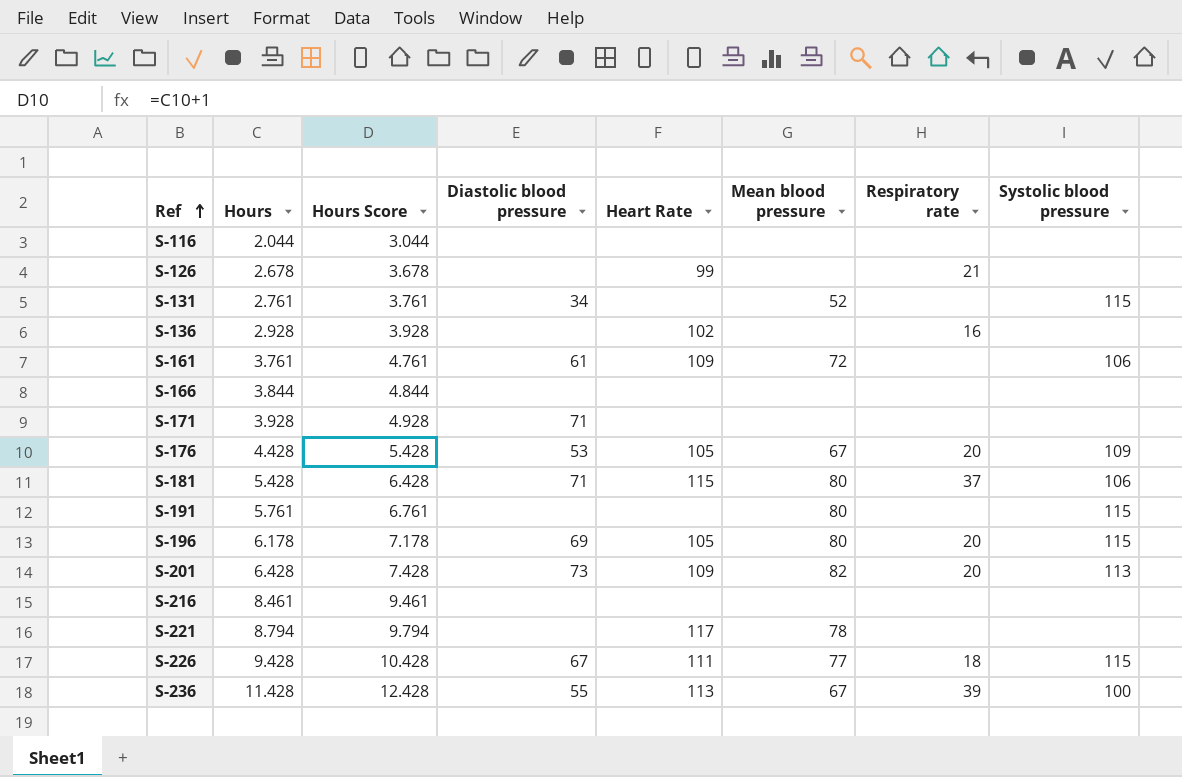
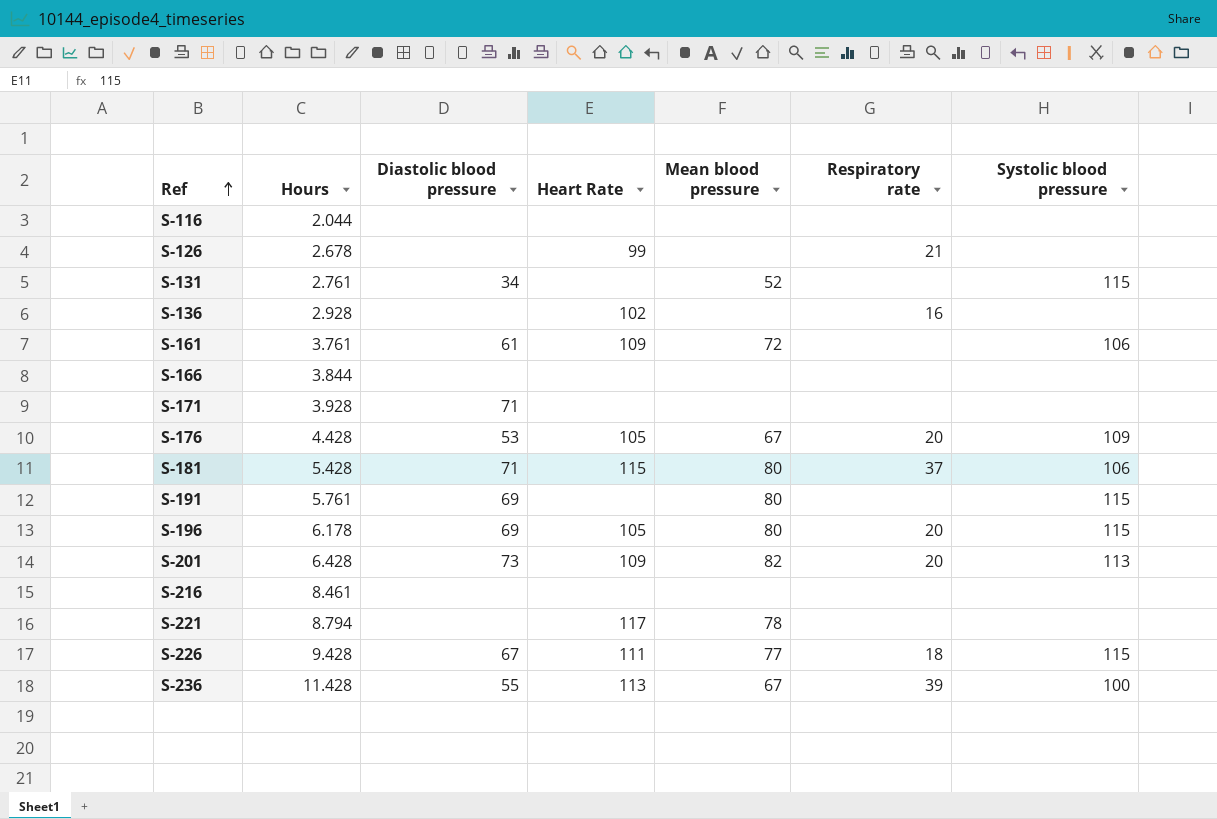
column Hours Score | formula: [Hours] + 1 -> none
S-191 | Diastolic blood pressure: none -> 69

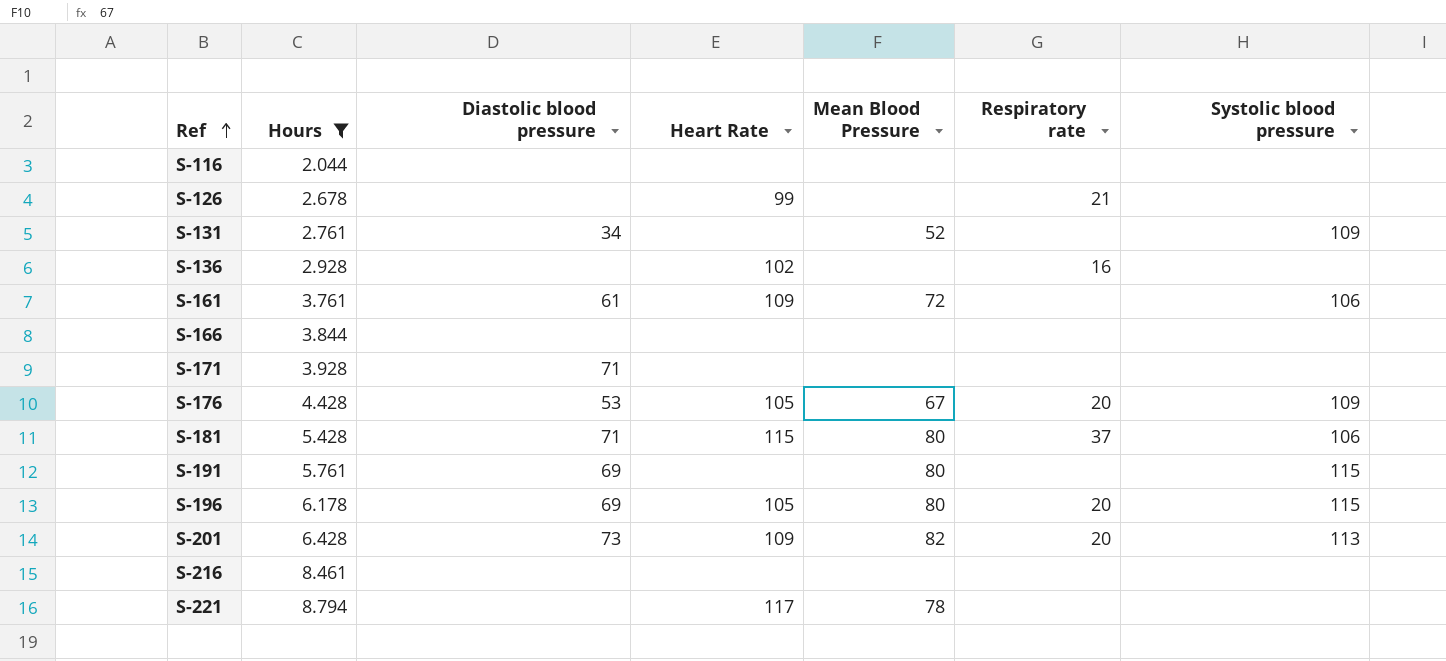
filter: none -> Hours <= 8.794
column name: Mean blood pressure -> Mean Blood Pressure
S-131 | Systolic blood pressure: 115 -> 109

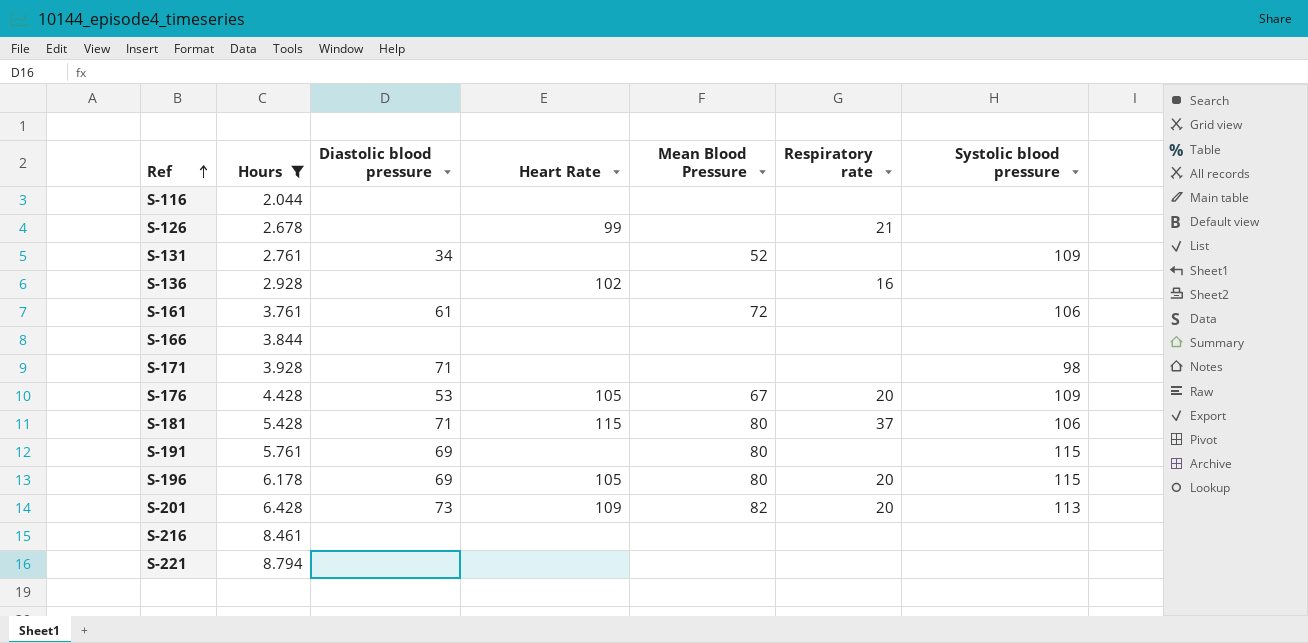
S-161 | Heart Rate: 109 -> none
S-171 | Systolic blood pressure: none -> 98
S-221 | Heart Rate: 117 -> none
S-221 | Mean Blood Pressure: 78 -> none

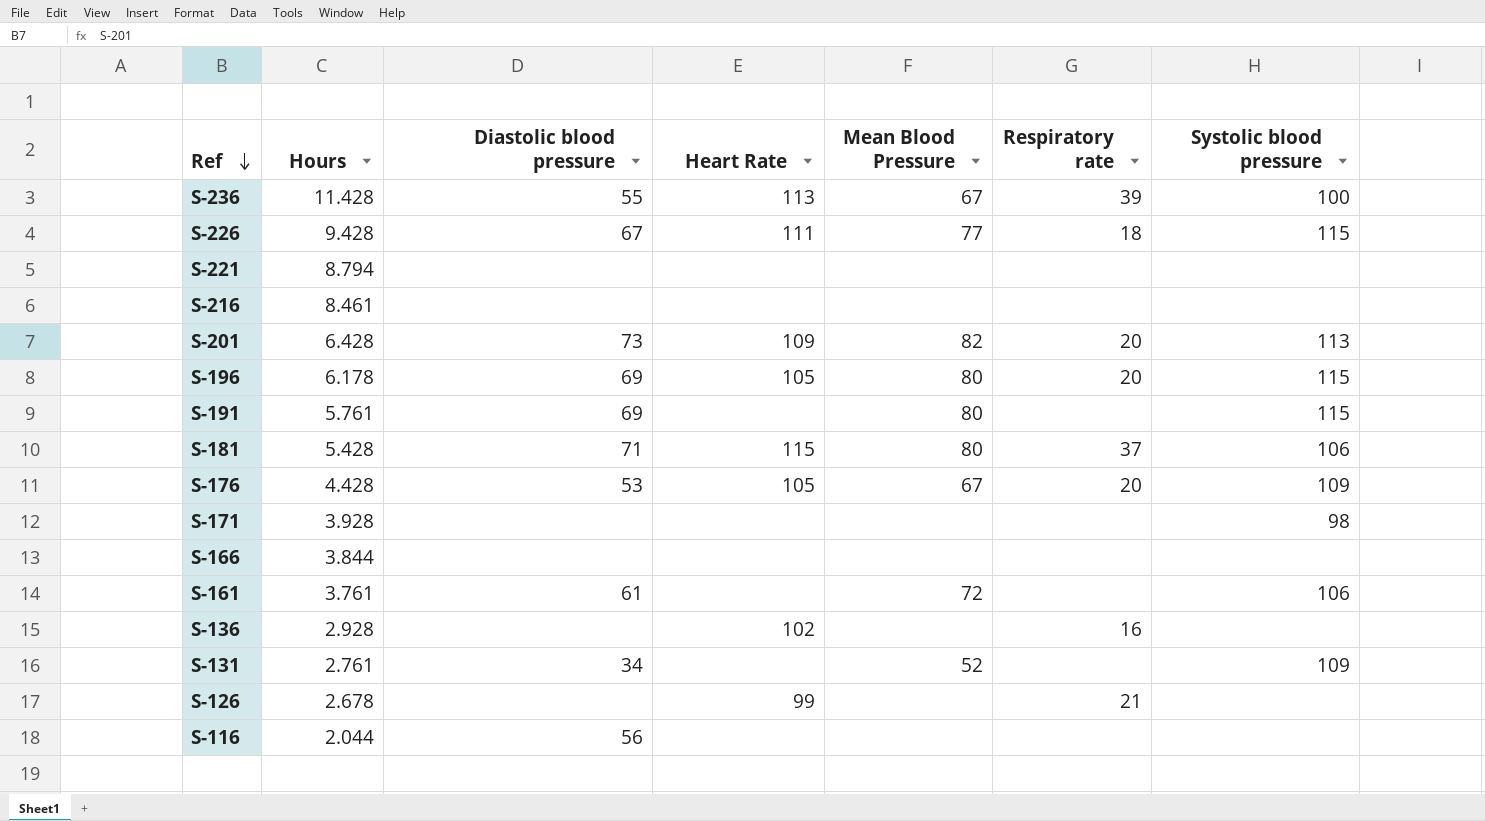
filter: Hours <= 8.794 -> none
row order: Ref ascending -> Ref descending
S-171 | Diastolic blood pressure: 71 -> none
S-116 | Diastolic blood pressure: none -> 56

